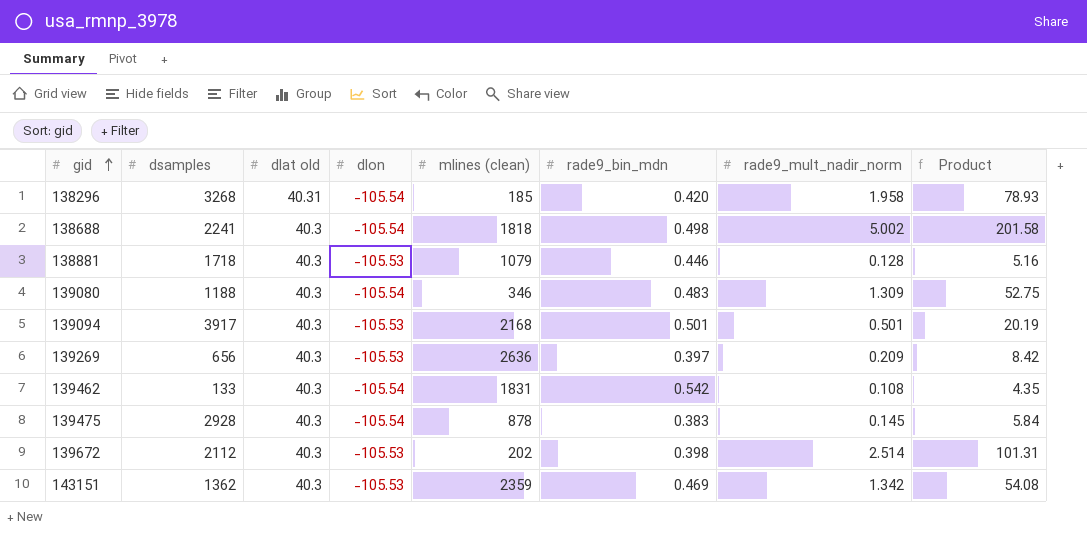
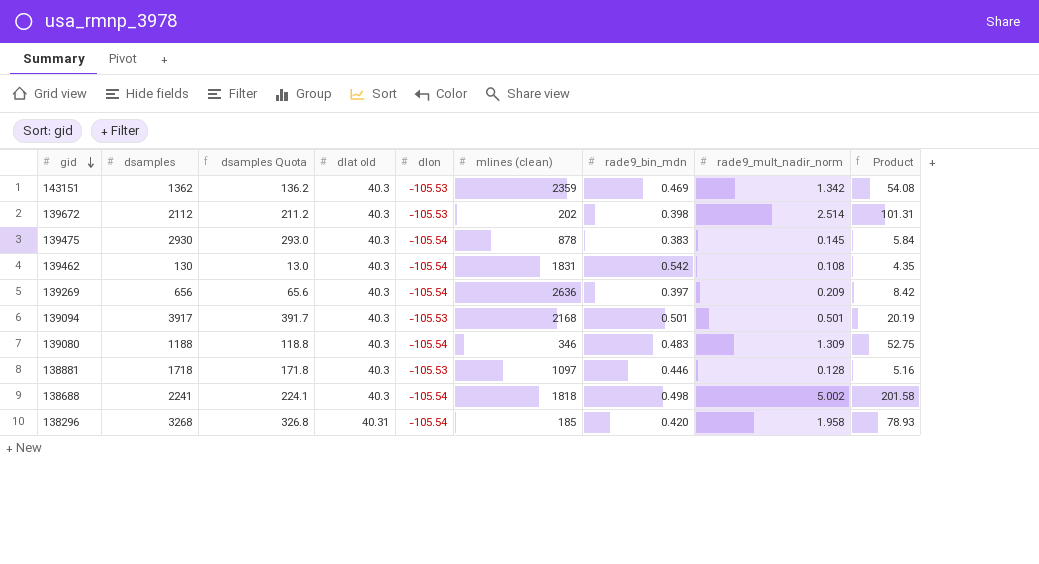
row order: gid ascending -> gid descending
column dsamples Quota | formula: none -> [dsamples] * 0.1
139475 | dsamples: 2928 -> 2930
139462 | dsamples: 133 -> 130
139269 | dlon: -105.53 -> -105.54
138881 | mlines (clean): 1079 -> 1097

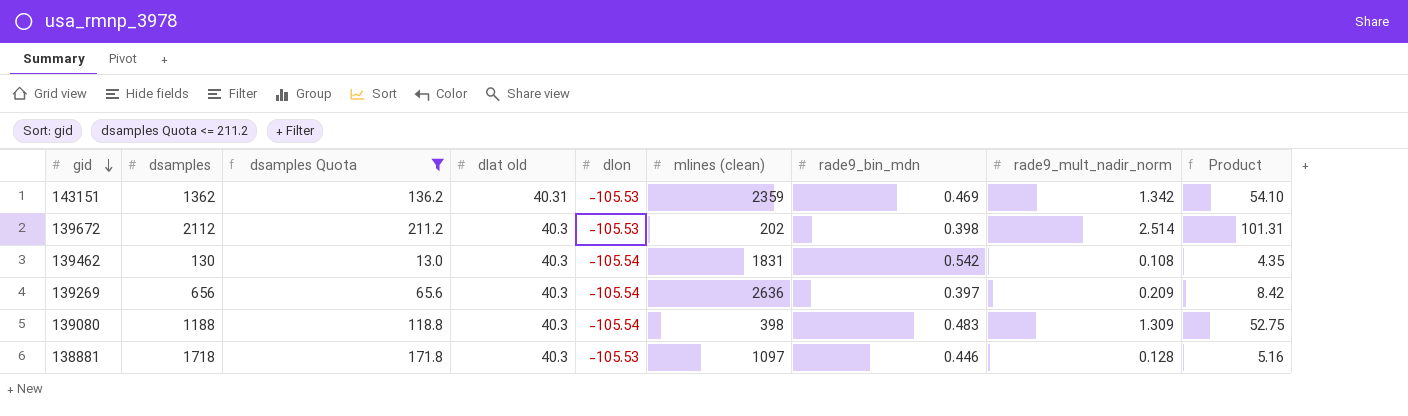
filter: none -> dsamples Quota <= 211.2
143151 | dlat old: 40.3 -> 40.31
143151 | Product: 54.08 -> 54.10
139080 | mlines (clean): 346 -> 398

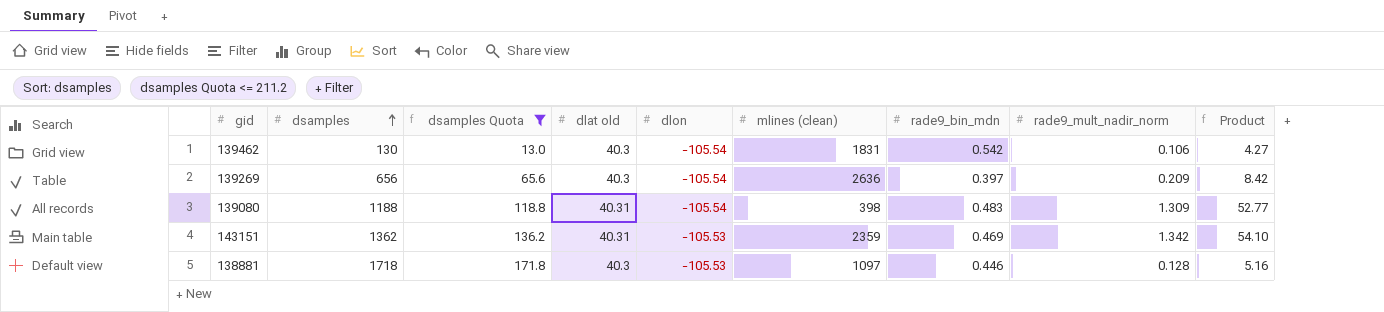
row order: gid descending -> dsamples ascending
row 139672: 2112 | 211.2 | 40.3 | -105.53 | 202 | 0.398 | 2.514 | 101.31 -> none
139462 | rade9_mult_nadir_norm: 0.108 -> 0.106
139462 | Product: 4.35 -> 4.27
139080 | dlat old: 40.3 -> 40.31
139080 | Product: 52.75 -> 52.77

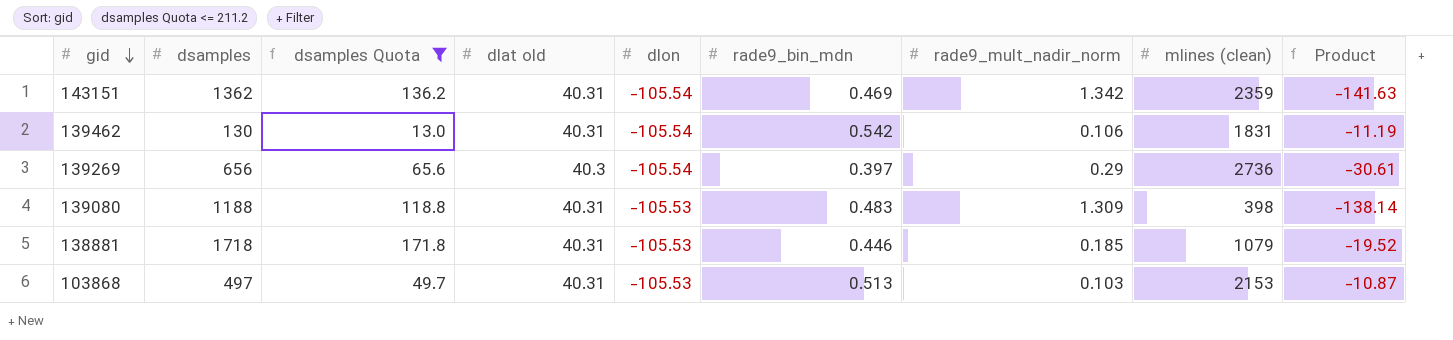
row order: dsamples ascending -> gid descending
column mlines (clean) | position: 6 -> 8
column Product | formula: [dlat old] * [rade9_mult_nadir_norm] -> [dlon] * [rade9_mult_nadir_norm]
143151 | dlon: -105.53 -> -105.54
139462 | dlat old: 40.3 -> 40.31
139269 | rade9_mult_nadir_norm: 0.209 -> 0.29
139269 | mlines (clean): 2636 -> 2736
139080 | dlon: -105.54 -> -105.53
138881 | dlat old: 40.3 -> 40.31
138881 | rade9_mult_nadir_norm: 0.128 -> 0.185
138881 | mlines (clean): 1097 -> 1079
row 103868: none -> 497 | 49.7 | 40.31 | -105.53 | 0.513 | 0.103 | 2153 | -10.87

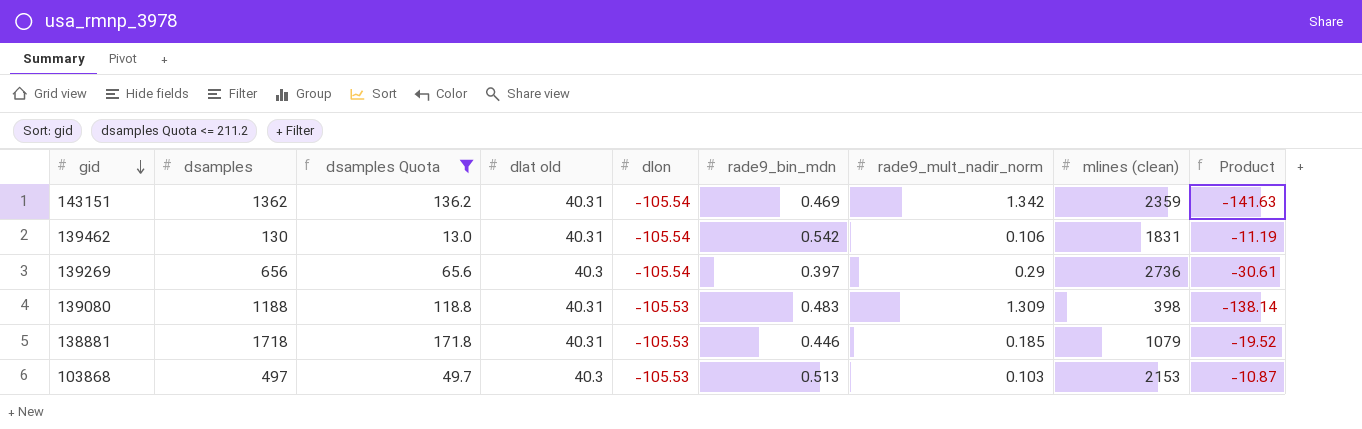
103868 | dlat old: 40.31 -> 40.3

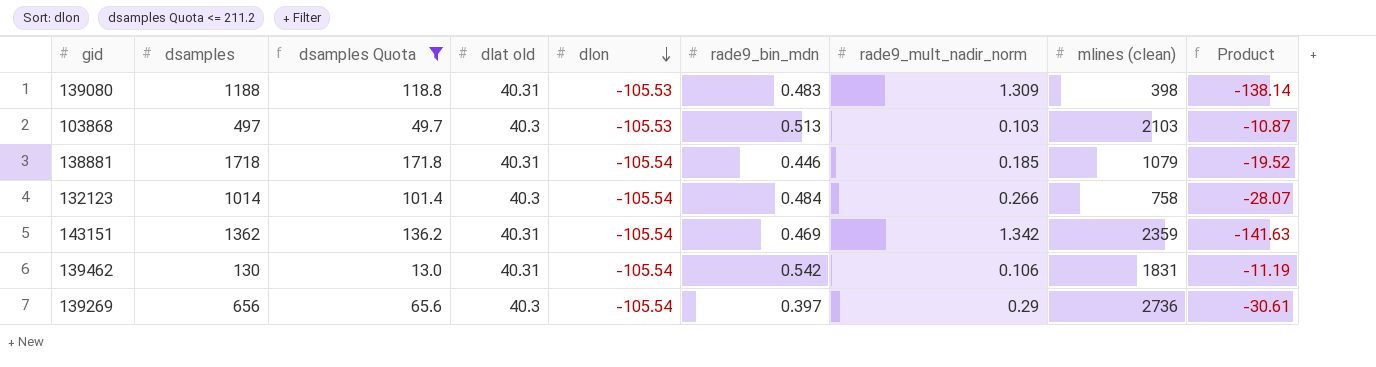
row order: gid descending -> dlon descending
103868 | mlines (clean): 2153 -> 2103
138881 | dlon: -105.53 -> -105.54
row 132123: none -> 1014 | 101.4 | 40.3 | -105.54 | 0.484 | 0.266 | 758 | -28.07

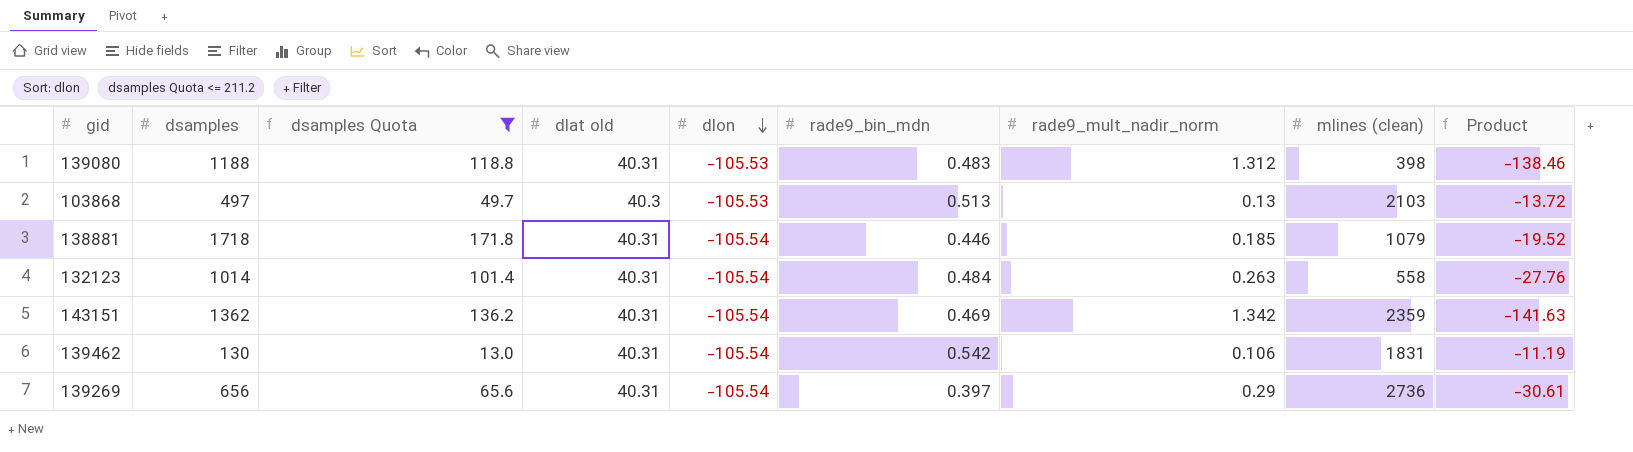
139080 | rade9_mult_nadir_norm: 1.309 -> 1.312
139080 | Product: -138.14 -> -138.46
103868 | rade9_mult_nadir_norm: 0.103 -> 0.13
103868 | Product: -10.87 -> -13.72
132123 | dlat old: 40.3 -> 40.31
132123 | rade9_mult_nadir_norm: 0.266 -> 0.263
132123 | mlines (clean): 758 -> 558
132123 | Product: -28.07 -> -27.76
139269 | dlat old: 40.3 -> 40.31

